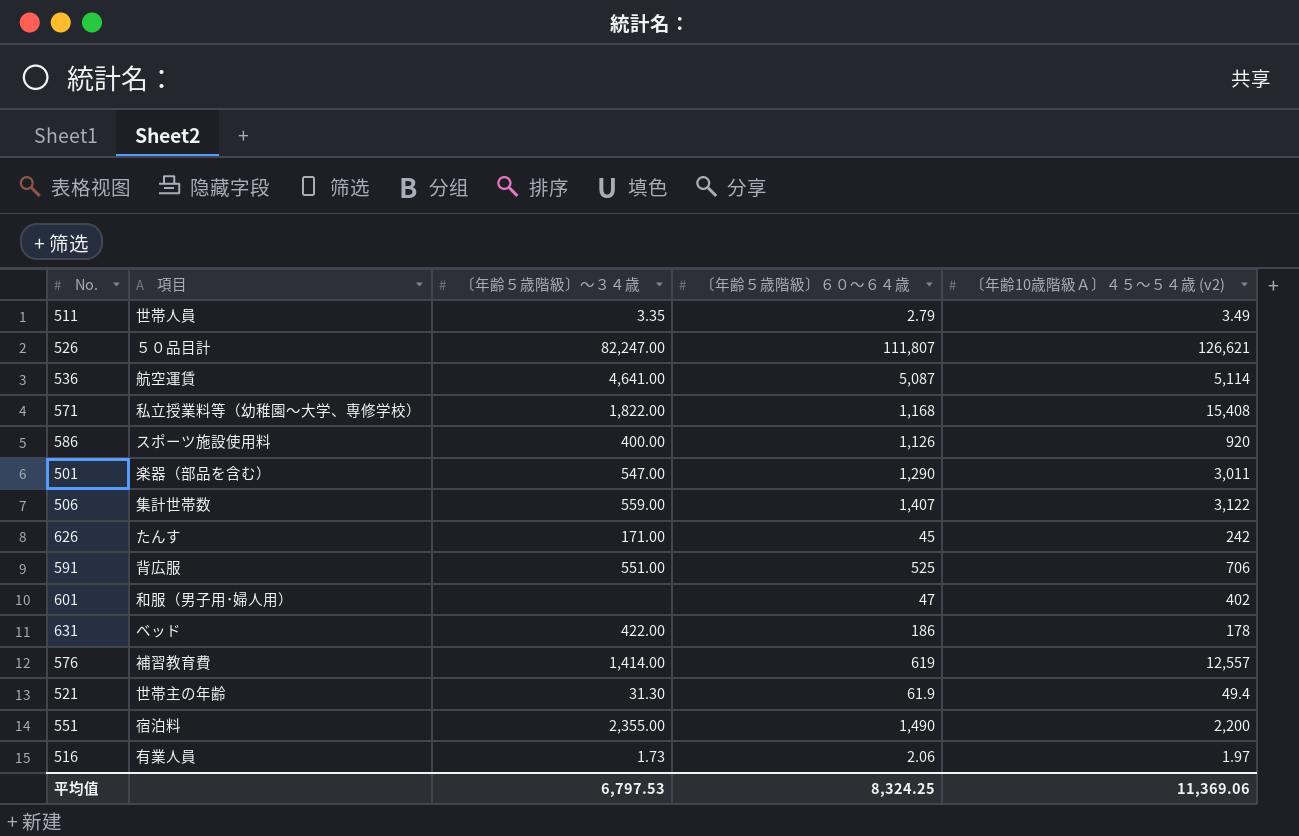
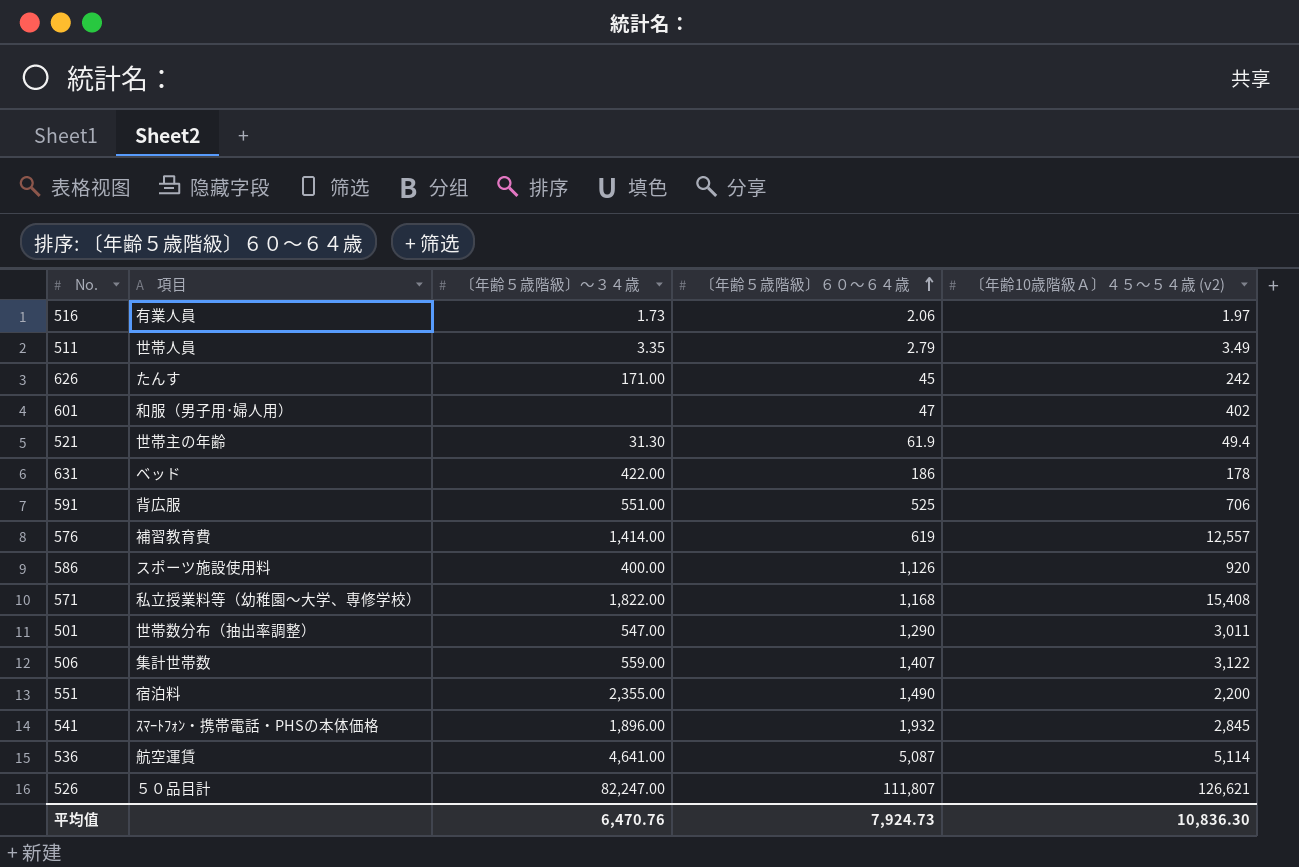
row order: none -> 〔年齢５歳階級〕６０～６４歳 ascending
501 | 項目: 楽器（部品を含む） -> 世帯数分布（抽出率調整）
row 541: none -> ｽﾏｰﾄﾌｫﾝ・携帯電話・PHSの本体価格 | 1,896.00 | 1,932 | 2,845
平均值 | 〔年齢５歳階級〕～３４歳: 6,797.53 -> 6,470.76
平均值 | 〔年齢５歳階級〕６０～６４歳: 8,324.25 -> 7,924.73
平均值 | 〔年齢10歳階級Ａ〕４５～５４歳 (v2): 11,369.06 -> 10,836.30

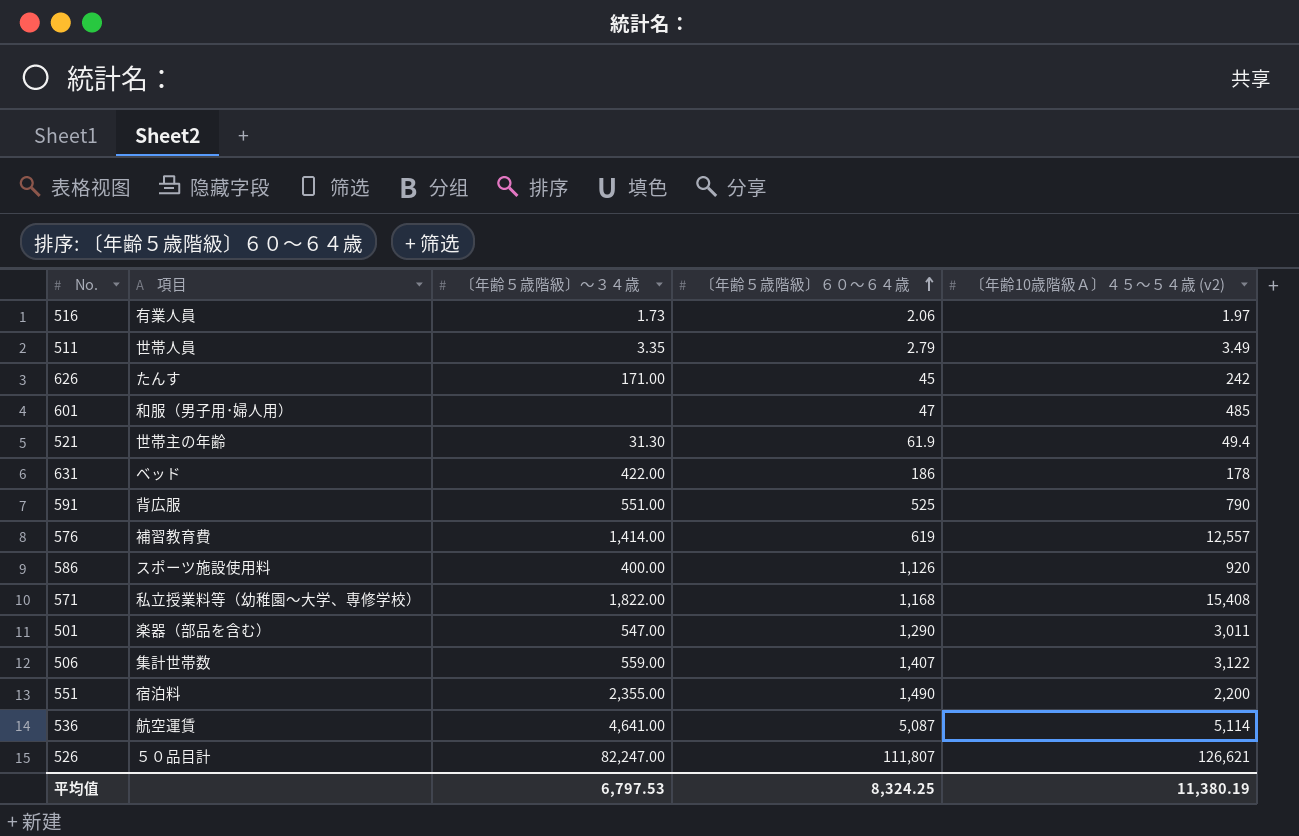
row 541: ｽﾏｰﾄﾌｫﾝ・携帯電話・PHSの本体価格 | 1,896.00 | 1,932 | 2,845 -> none
601 | 〔年齢10歳階級Ａ〕４５～５４歳 (v2): 402 -> 485
591 | 〔年齢10歳階級Ａ〕４５～５４歳 (v2): 706 -> 790
501 | 項目: 世帯数分布（抽出率調整） -> 楽器（部品を含む）
平均值 | 〔年齢５歳階級〕～３４歳: 6,470.76 -> 6,797.53
平均值 | 〔年齢５歳階級〕６０～６４歳: 7,924.73 -> 8,324.25
平均值 | 〔年齢10歳階級Ａ〕４５～５４歳 (v2): 10,836.30 -> 11,380.19

